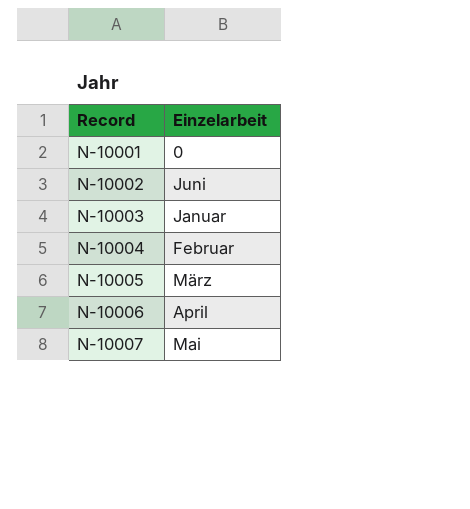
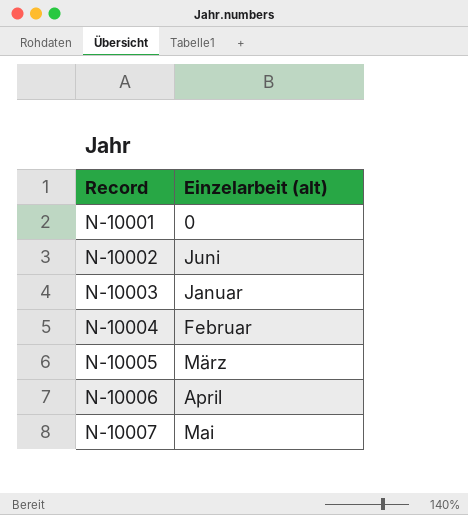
column name: Einzelarbeit -> Einzelarbeit (alt)

